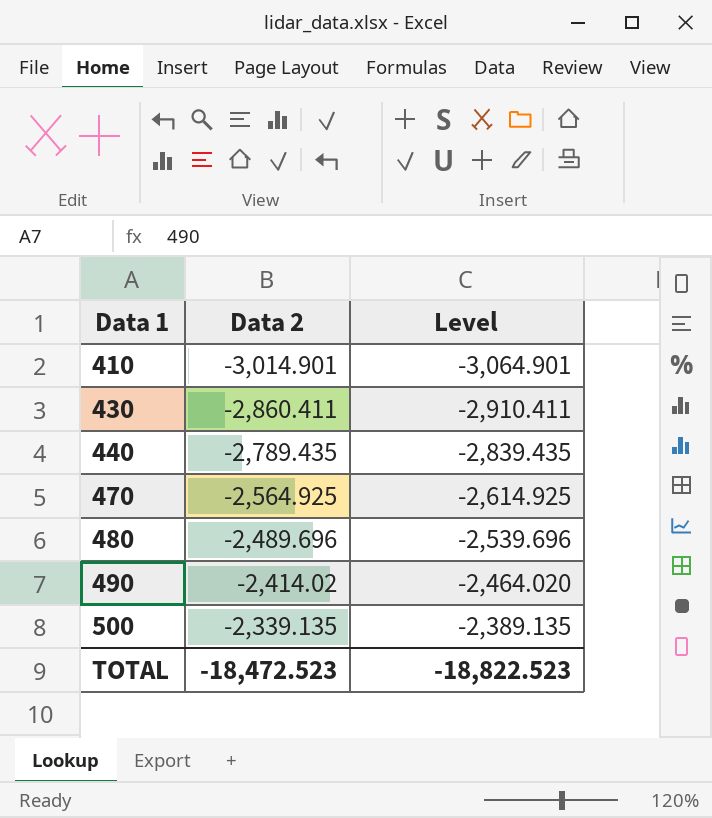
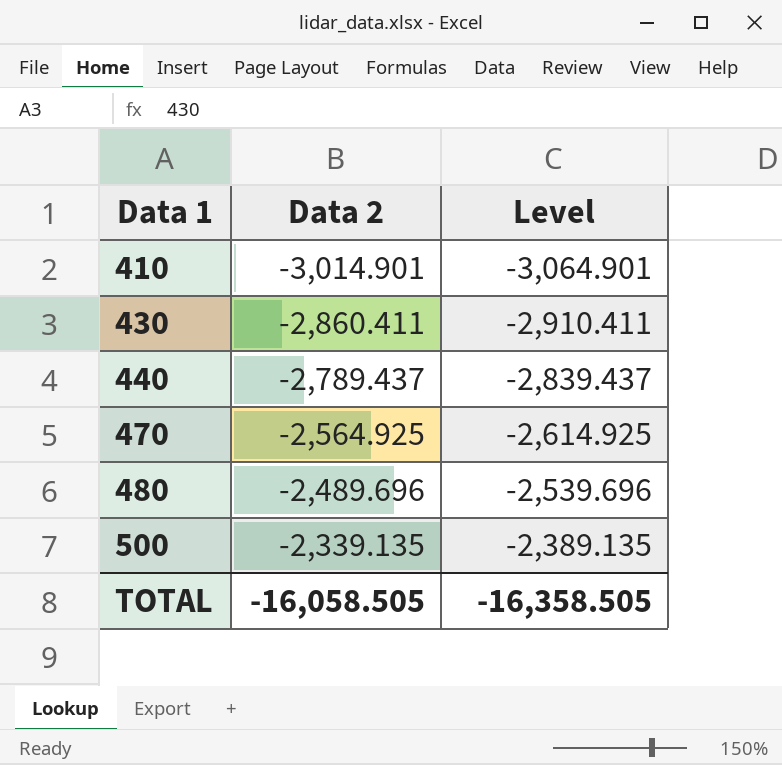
row 490: -2,414.02 | -2,464.020 -> none
440 | Data 2: -2,789.435 -> -2,789.437
440 | Level: -2,839.435 -> -2,839.437
TOTAL | Data 2: -18,472.523 -> -16,058.505
TOTAL | Level: -18,822.523 -> -16,358.505

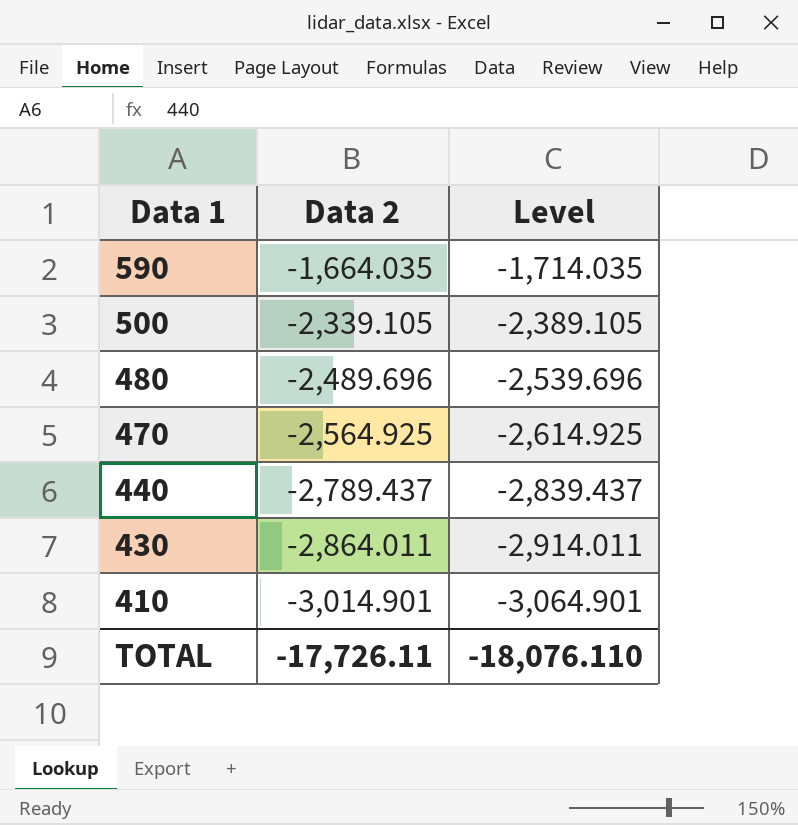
row order: Data 1 ascending -> Data 1 descending
row 590: none -> -1,664.035 | -1,714.035
500 | Data 2: -2,339.135 -> -2,339.105
500 | Level: -2,389.135 -> -2,389.105
430 | Data 2: -2,860.411 -> -2,864.011
430 | Level: -2,910.411 -> -2,914.011
TOTAL | Data 2: -16,058.505 -> -17,726.11
TOTAL | Level: -16,358.505 -> -18,076.110

